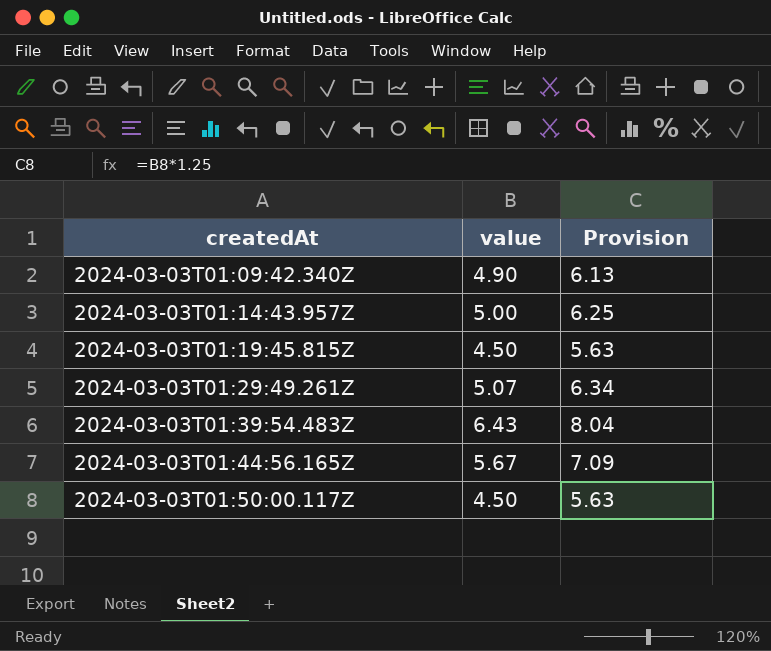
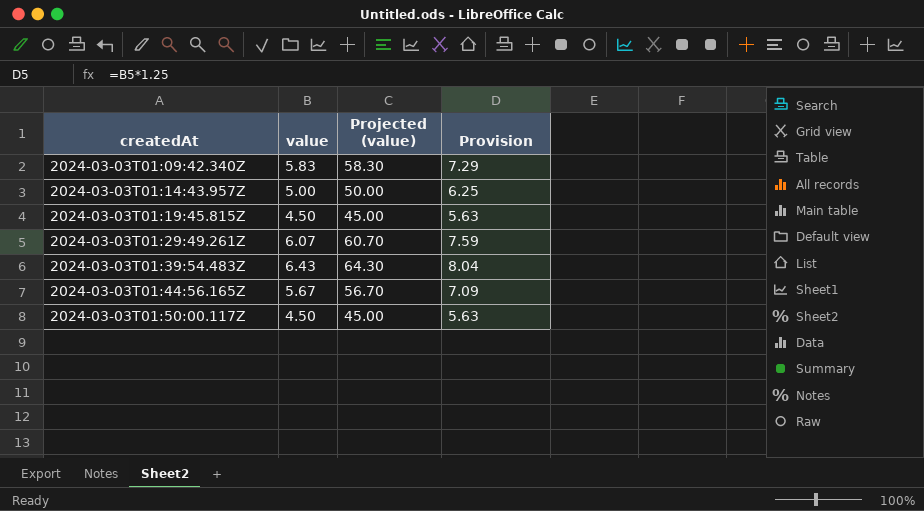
column Projected (value) | formula: none -> [value] * 10
2024-03-03T01:09:42.340Z | value: 4.90 -> 5.83
2024-03-03T01:09:42.340Z | Provision: 6.13 -> 7.29
2024-03-03T01:29:49.261Z | value: 5.07 -> 6.07
2024-03-03T01:29:49.261Z | Provision: 6.34 -> 7.59

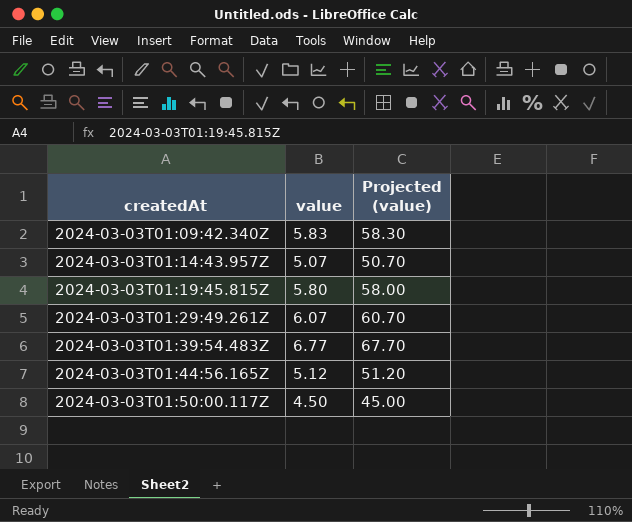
column Provision | formula: [value] * 1.25 -> none
2024-03-03T01:14:43.957Z | value: 5.00 -> 5.07
2024-03-03T01:14:43.957Z | Projected (value): 50.00 -> 50.70
2024-03-03T01:19:45.815Z | value: 4.50 -> 5.80
2024-03-03T01:19:45.815Z | Projected (value): 45.00 -> 58.00
2024-03-03T01:39:54.483Z | value: 6.43 -> 6.77
2024-03-03T01:39:54.483Z | Projected (value): 64.30 -> 67.70
2024-03-03T01:44:56.165Z | value: 5.67 -> 5.12
2024-03-03T01:44:56.165Z | Projected (value): 56.70 -> 51.20

